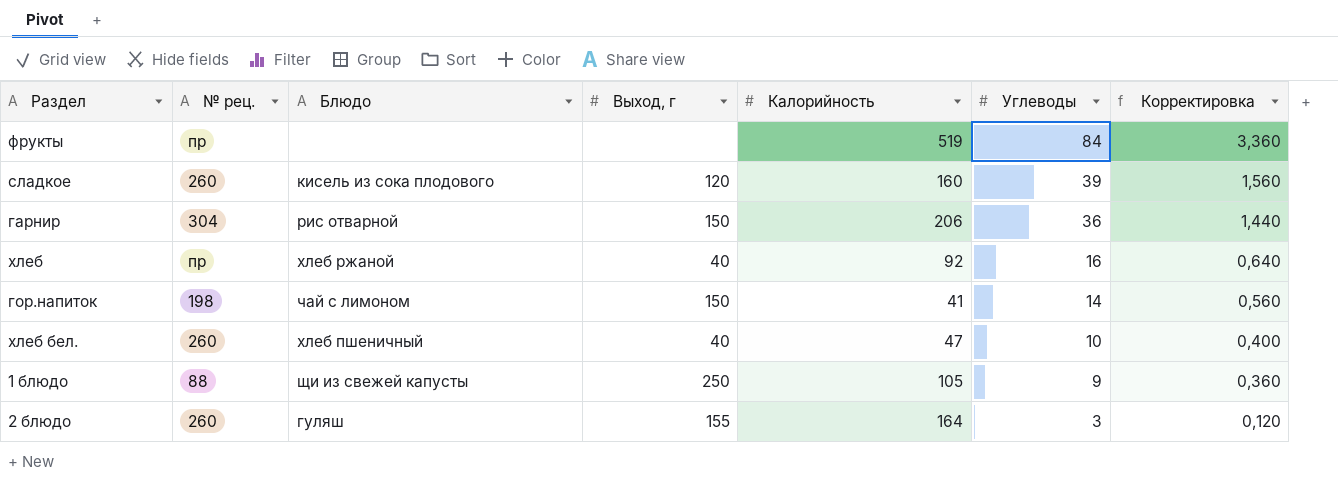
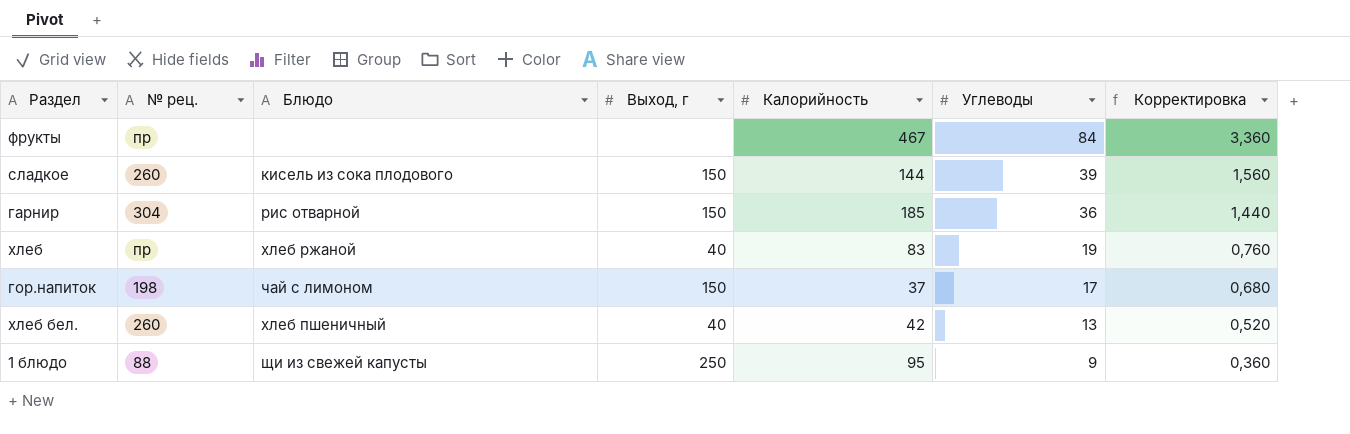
row 2 блюдо: 260 | гуляш | 155 | 164 | 3 | 0,120 -> none
фрукты | Калорийность: 519 -> 467
сладкое | Выход, г: 120 -> 150
сладкое | Калорийность: 160 -> 144
гарнир | Калорийность: 206 -> 185
хлеб | Калорийность: 92 -> 83
хлеб | Углеводы: 16 -> 19
хлеб | Корректировка: 0,640 -> 0,760
гор.напиток | Калорийность: 41 -> 37
гор.напиток | Углеводы: 14 -> 17
гор.напиток | Корректировка: 0,560 -> 0,680
хлеб бел. | Калорийность: 47 -> 42
хлеб бел. | Углеводы: 10 -> 13
хлеб бел. | Корректировка: 0,400 -> 0,520
1 блюдо | Калорийность: 105 -> 95

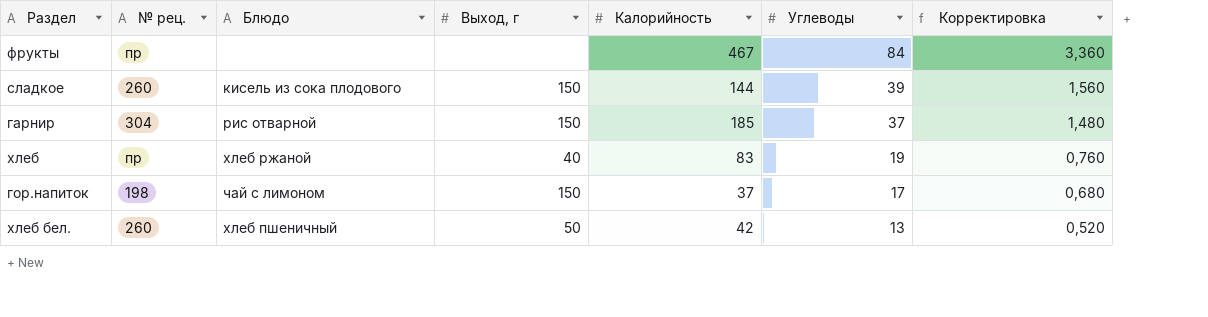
row 1 блюдо: 88 | щи из свежей капусты | 250 | 95 | 9 | 0,360 -> none
гарнир | Углеводы: 36 -> 37
гарнир | Корректировка: 1,440 -> 1,480
хлеб бел. | Выход, г: 40 -> 50

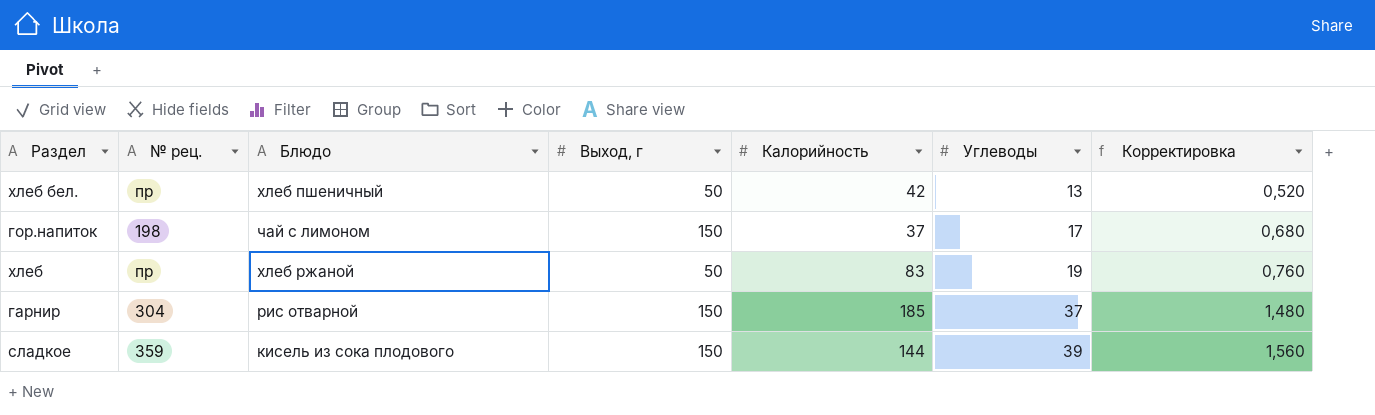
row order: Углеводы descending -> Углеводы ascending
row фрукты: пр | none | none | 467 | 84 | 3,360 -> none
хлеб бел. | № рец.: 260 -> пр
хлеб | Выход, г: 40 -> 50
сладкое | № рец.: 260 -> 359

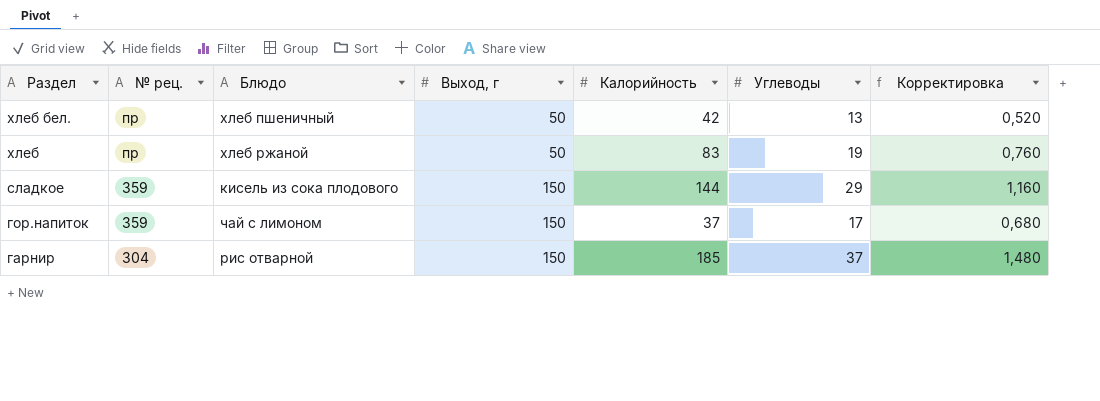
row order: Углеводы ascending -> Раздел descending
сладкое | Углеводы: 39 -> 29
сладкое | Корректировка: 1,560 -> 1,160
гор.напиток | № рец.: 198 -> 359

